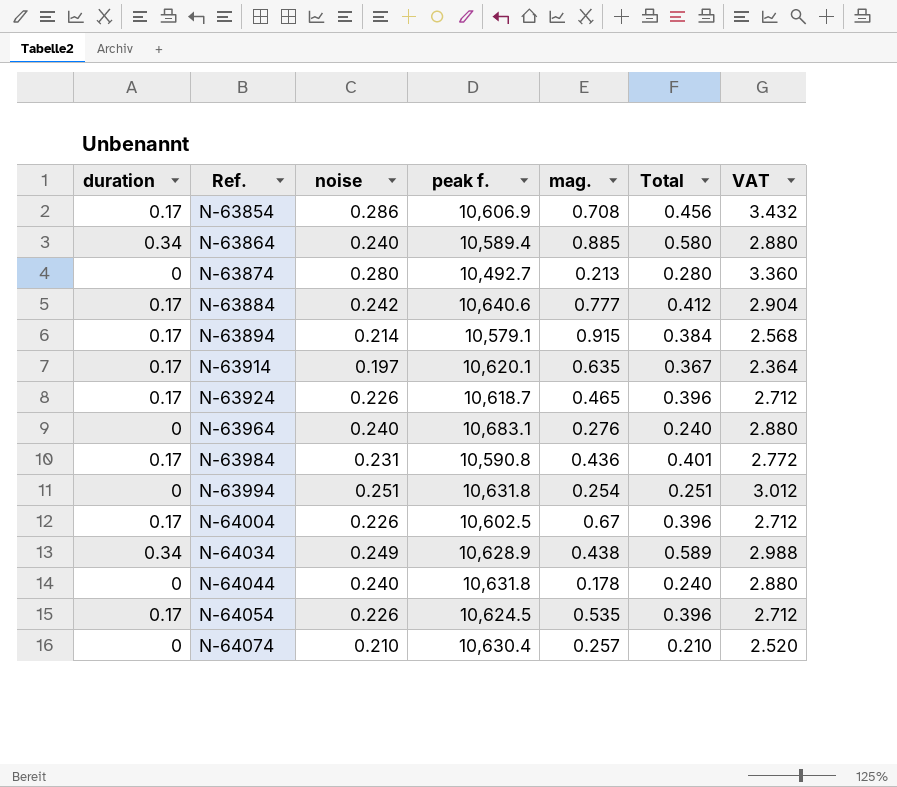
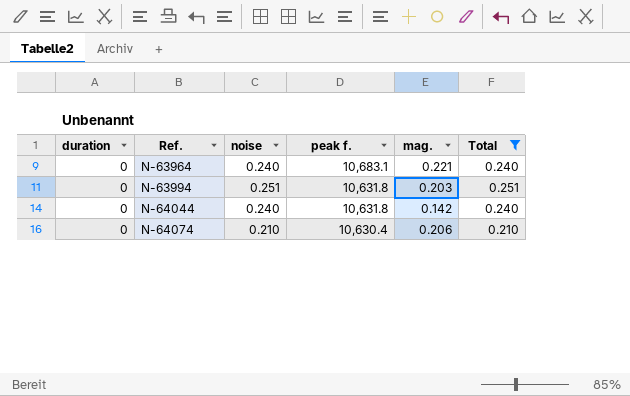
filter: none -> Total <= 0.251
column VAT | formula: [noise] * 12 -> none
N-63964 | mag.: 0.276 -> 0.221
N-63994 | mag.: 0.254 -> 0.203
N-64044 | mag.: 0.178 -> 0.142
N-64074 | mag.: 0.257 -> 0.206

